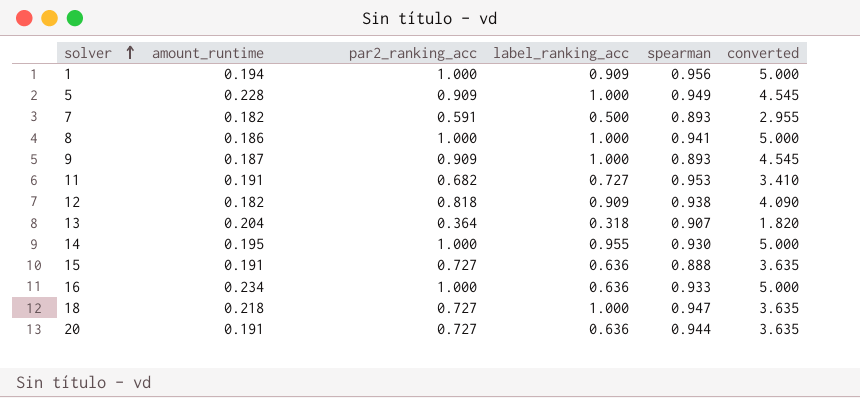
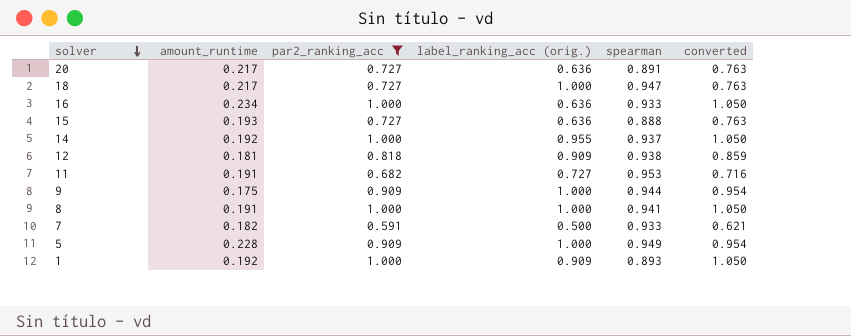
filter: none -> par2_ranking_acc != 0.364
row order: solver ascending -> solver descending
column name: label_ranking_acc -> label_ranking_acc (orig.)
column converted | formula: [par2_ranking_acc] * 5 -> [par2_ranking_acc] * 1.05
20 | amount_runtime: 0.191 -> 0.217
20 | spearman: 0.944 -> 0.891
18 | amount_runtime: 0.218 -> 0.217
15 | amount_runtime: 0.191 -> 0.193
14 | amount_runtime: 0.195 -> 0.192
14 | spearman: 0.930 -> 0.937
12 | amount_runtime: 0.182 -> 0.181
9 | amount_runtime: 0.187 -> 0.175
9 | spearman: 0.893 -> 0.944
8 | amount_runtime: 0.186 -> 0.191
7 | spearman: 0.893 -> 0.933
1 | amount_runtime: 0.194 -> 0.192
1 | spearman: 0.956 -> 0.893

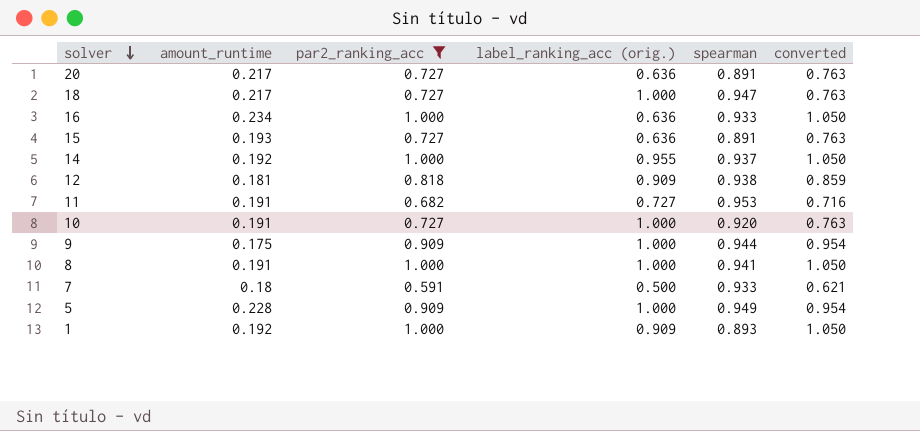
15 | spearman: 0.888 -> 0.891
row 10: none -> 0.191 | 0.727 | 1.000 | 0.920 | 0.763
7 | amount_runtime: 0.182 -> 0.18

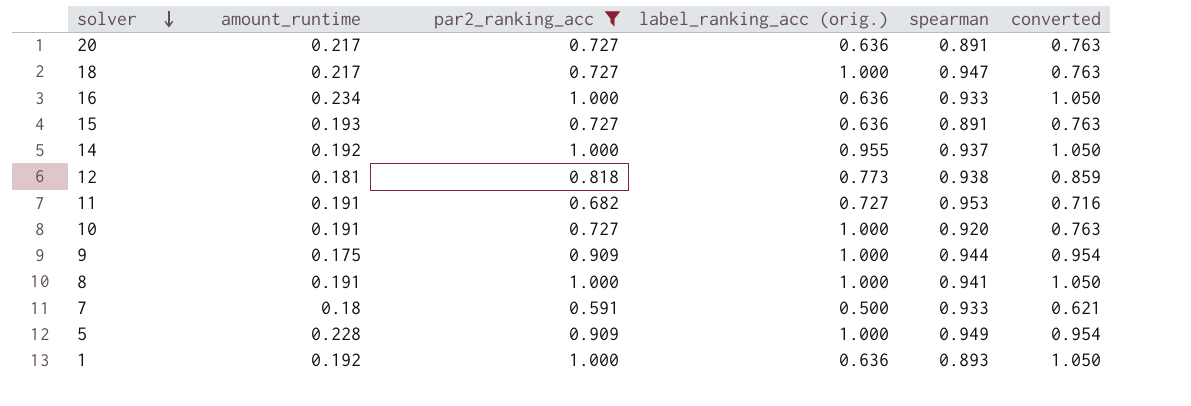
12 | label_ranking_acc (orig.): 0.909 -> 0.773
1 | label_ranking_acc (orig.): 0.909 -> 0.636

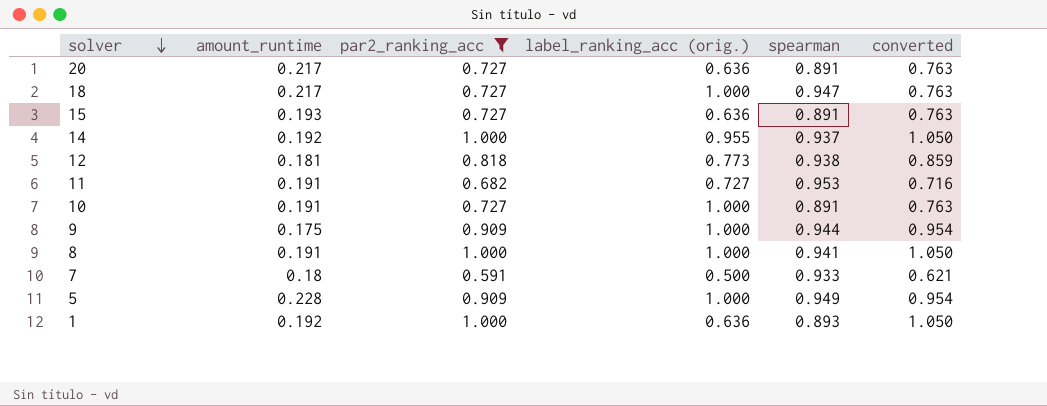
row 16: 0.234 | 1.000 | 0.636 | 0.933 | 1.050 -> none
10 | spearman: 0.920 -> 0.891

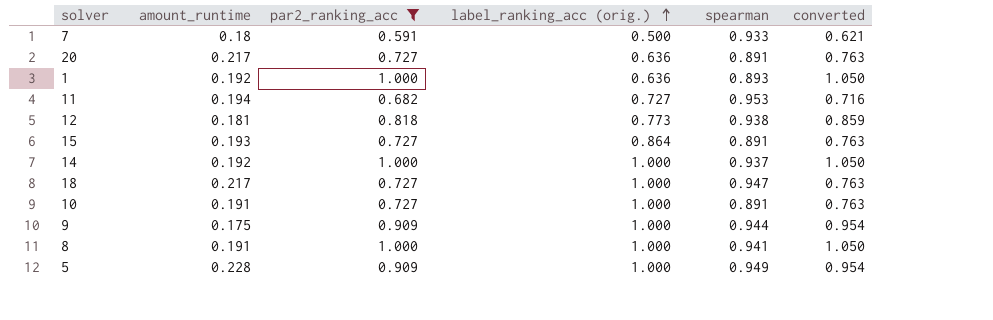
row order: solver descending -> label_ranking_acc (orig.) ascending
11 | amount_runtime: 0.191 -> 0.194
15 | label_ranking_acc (orig.): 0.636 -> 0.864
14 | label_ranking_acc (orig.): 0.955 -> 1.000

